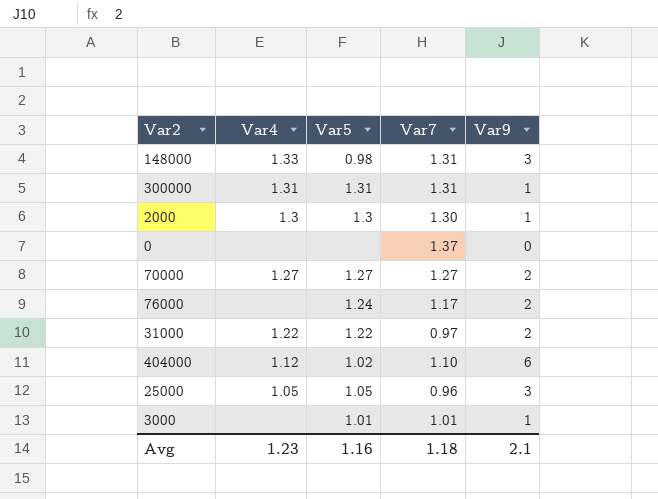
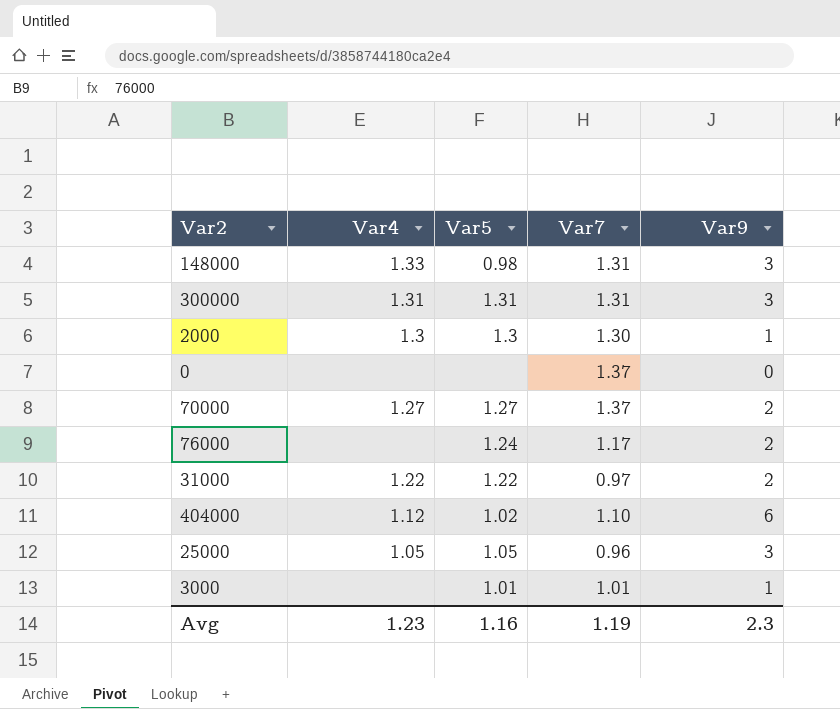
300000 | Var9: 1 -> 3
70000 | Var7: 1.27 -> 1.37
Avg | Var7: 1.18 -> 1.19
Avg | Var9: 2.1 -> 2.3

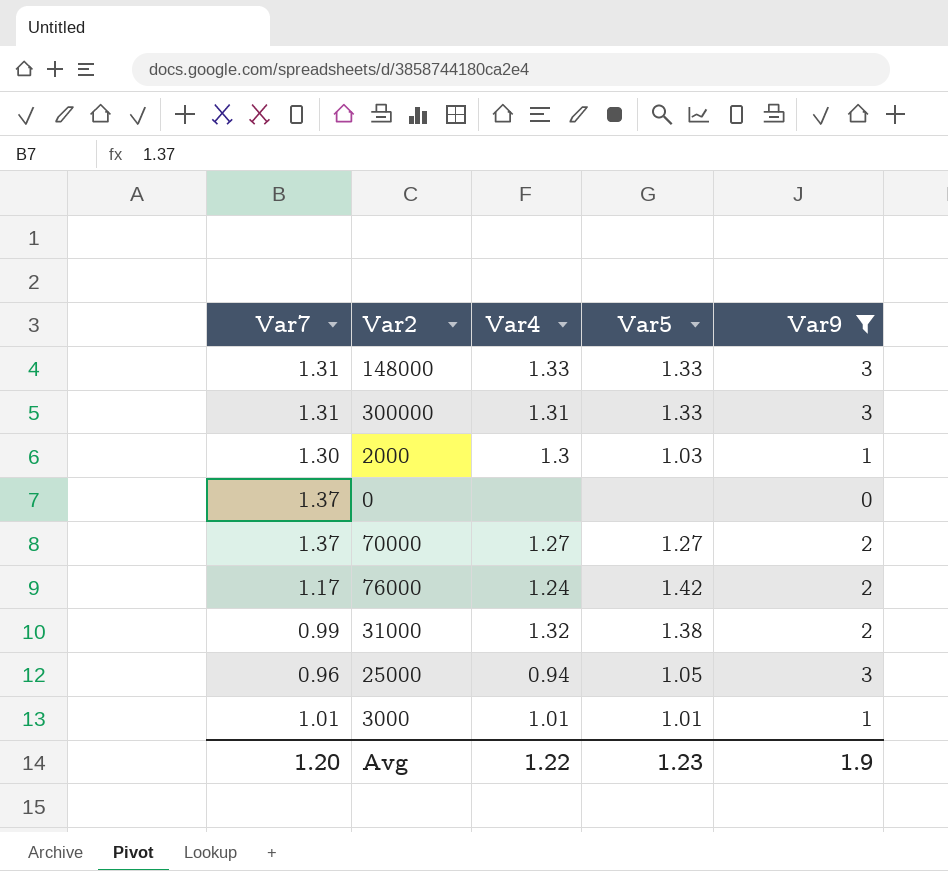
filter: none -> Var9 != 6
column Var7 | position: 4 -> 1
148000 | Var5: 0.98 -> 1.33
300000 | Var5: 1.31 -> 1.33
2000 | Var5: 1.3 -> 1.03
76000 | Var4: none -> 1.24
76000 | Var5: 1.24 -> 1.42
31000 | Var7: 0.97 -> 0.99
31000 | Var4: 1.22 -> 1.32
31000 | Var5: 1.22 -> 1.38
25000 | Var4: 1.05 -> 0.94
3000 | Var4: none -> 1.01
Avg | Var7: 1.19 -> 1.20
Avg | Var4: 1.23 -> 1.22
Avg | Var5: 1.16 -> 1.23
Avg | Var9: 2.3 -> 1.9

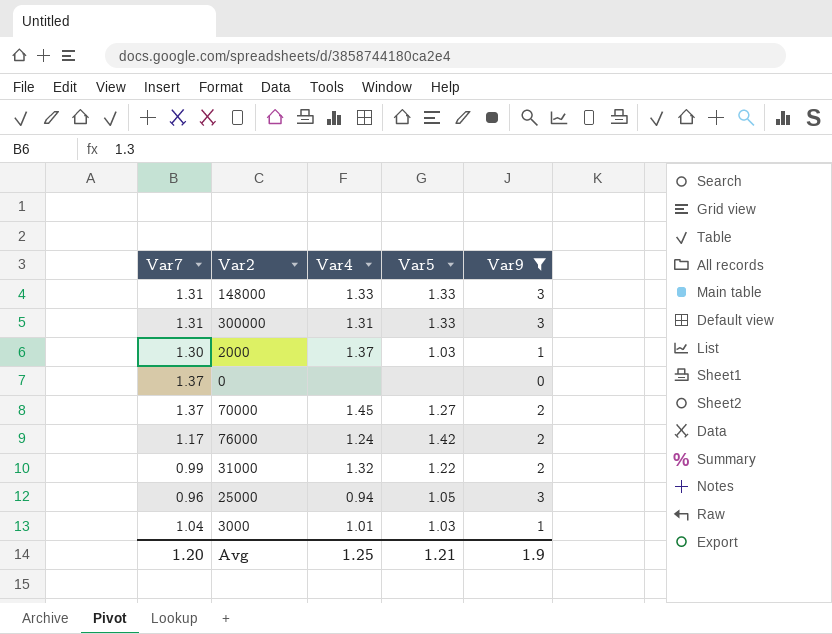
2000 | Var4: 1.3 -> 1.37
70000 | Var4: 1.27 -> 1.45
31000 | Var5: 1.38 -> 1.22
3000 | Var7: 1.01 -> 1.04
3000 | Var5: 1.01 -> 1.03
Avg | Var4: 1.22 -> 1.25
Avg | Var5: 1.23 -> 1.21

